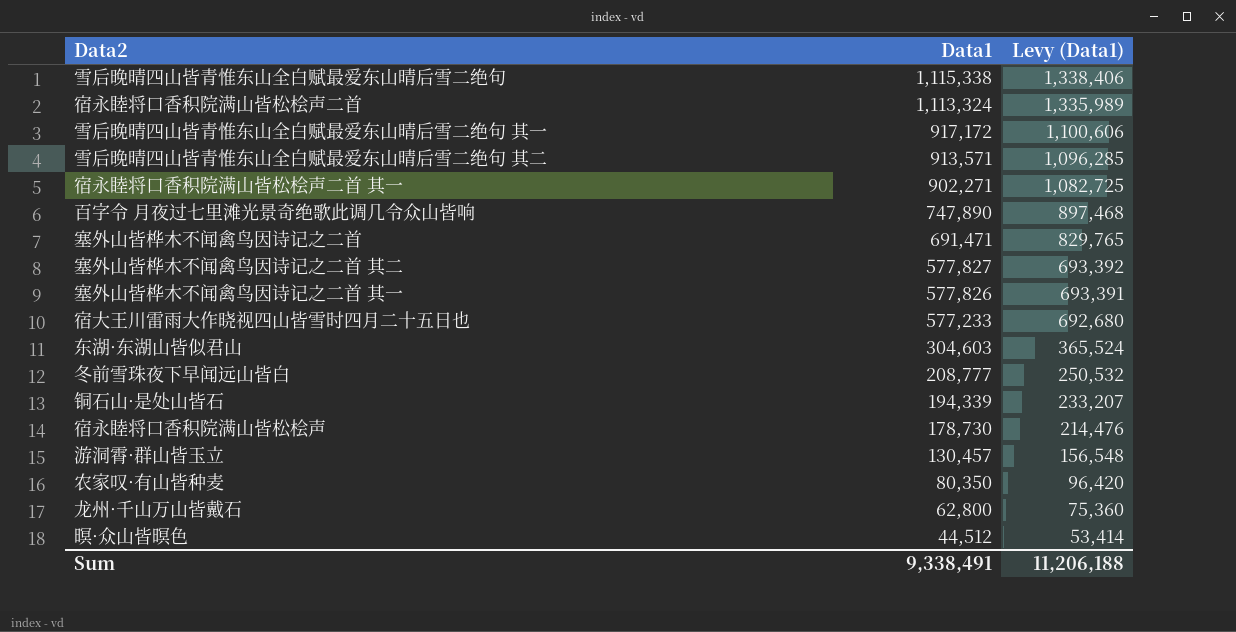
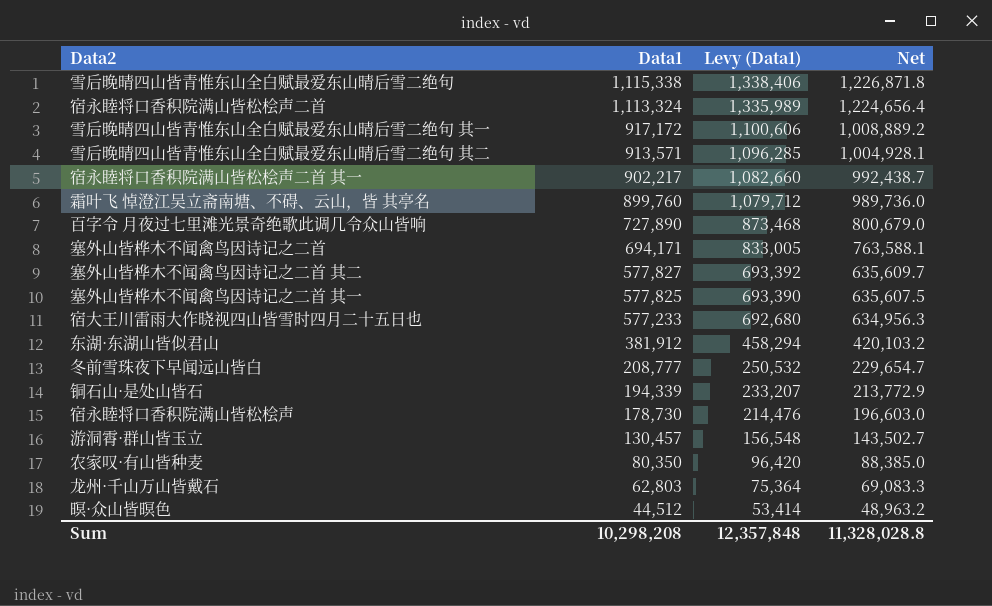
column Net | formula: none -> [Data1] * 1.1
宿永睦将口香积院满山皆松桧声二首 其一 | Data1: 902,271 -> 902,217
宿永睦将口香积院满山皆松桧声二首 其一 | Levy (Data1): 1,082,725 -> 1,082,660
row 霜叶飞 悼澄江吴立斋南塘、不碍、云山，皆 其亭名: none -> 899,760 | 1,079,712 | 989,736.0
百字令 月夜过七里滩光景奇绝歌此调几令众山皆响 | Data1: 747,890 -> 727,890
百字令 月夜过七里滩光景奇绝歌此调几令众山皆响 | Levy (Data1): 897,468 -> 873,468
塞外山皆桦木不闻禽鸟因诗记之二首 | Data1: 691,471 -> 694,171
塞外山皆桦木不闻禽鸟因诗记之二首 | Levy (Data1): 829,765 -> 833,005
塞外山皆桦木不闻禽鸟因诗记之二首 其一 | Data1: 577,826 -> 577,825
塞外山皆桦木不闻禽鸟因诗记之二首 其一 | Levy (Data1): 693,391 -> 693,390
东湖·东湖山皆似君山 | Data1: 304,603 -> 381,912
东湖·东湖山皆似君山 | Levy (Data1): 365,524 -> 458,294
龙州·千山万山皆戴石 | Data1: 62,800 -> 62,803
龙州·千山万山皆戴石 | Levy (Data1): 75,360 -> 75,364
Sum | Data1: 9,338,491 -> 10,298,208
Sum | Levy (Data1): 11,206,188 -> 12,357,848

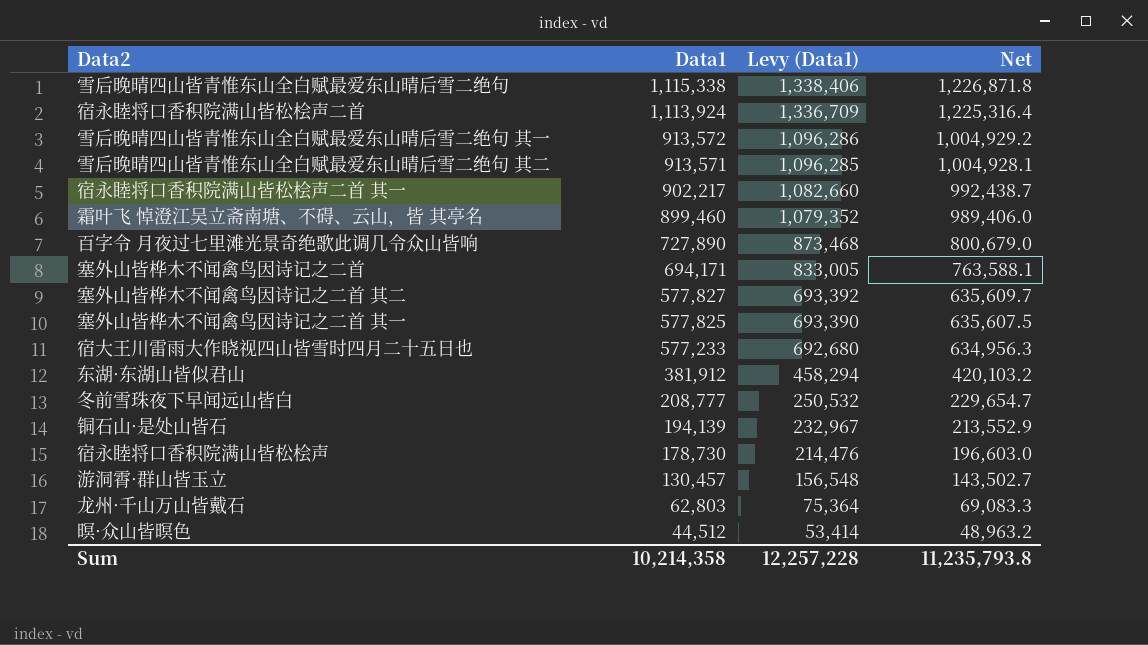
row 农家叹·有山皆种麦: 80,350 | 96,420 | 88,385.0 -> none
宿永睦将口香积院满山皆松桧声二首 | Data1: 1,113,324 -> 1,113,924
宿永睦将口香积院满山皆松桧声二首 | Levy (Data1): 1,335,989 -> 1,336,709
宿永睦将口香积院满山皆松桧声二首 | Net: 1,224,656.4 -> 1,225,316.4
雪后晚晴四山皆青惟东山全白赋最爱东山晴后雪二绝句 其一 | Data1: 917,172 -> 913,572
雪后晚晴四山皆青惟东山全白赋最爱东山晴后雪二绝句 其一 | Levy (Data1): 1,100,606 -> 1,096,286
雪后晚晴四山皆青惟东山全白赋最爱东山晴后雪二绝句 其一 | Net: 1,008,889.2 -> 1,004,929.2
霜叶飞 悼澄江吴立斋南塘、不碍、云山，皆 其亭名 | Data1: 899,760 -> 899,460
霜叶飞 悼澄江吴立斋南塘、不碍、云山，皆 其亭名 | Levy (Data1): 1,079,712 -> 1,079,352
霜叶飞 悼澄江吴立斋南塘、不碍、云山，皆 其亭名 | Net: 989,736.0 -> 989,406.0
铜石山·是处山皆石 | Data1: 194,339 -> 194,139
铜石山·是处山皆石 | Levy (Data1): 233,207 -> 232,967
铜石山·是处山皆石 | Net: 213,772.9 -> 213,552.9
Sum | Data1: 10,298,208 -> 10,214,358
Sum | Levy (Data1): 12,357,848 -> 12,257,228
Sum | Net: 11,328,028.8 -> 11,235,793.8

